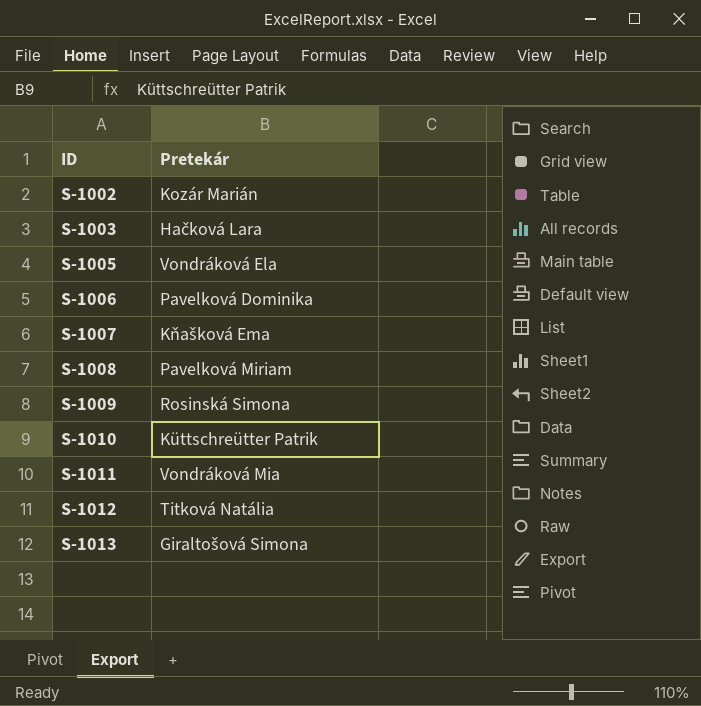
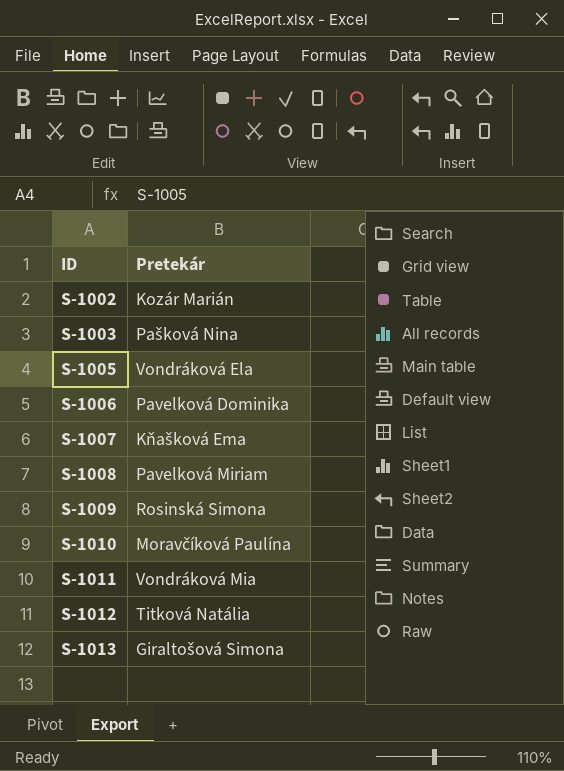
S-1003 | Pretekár: Hačková Lara -> Pašková Nina
S-1010 | Pretekár: Küttschreütter Patrik -> Moravčíková Paulína

